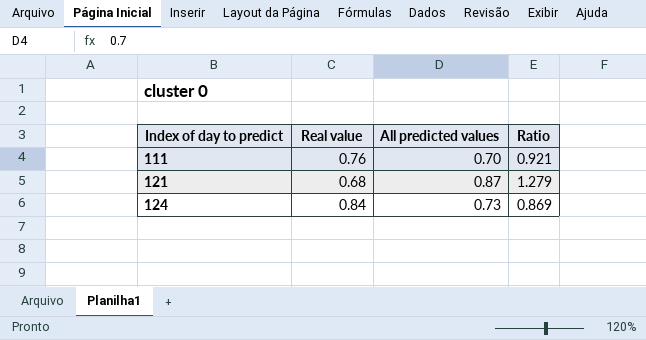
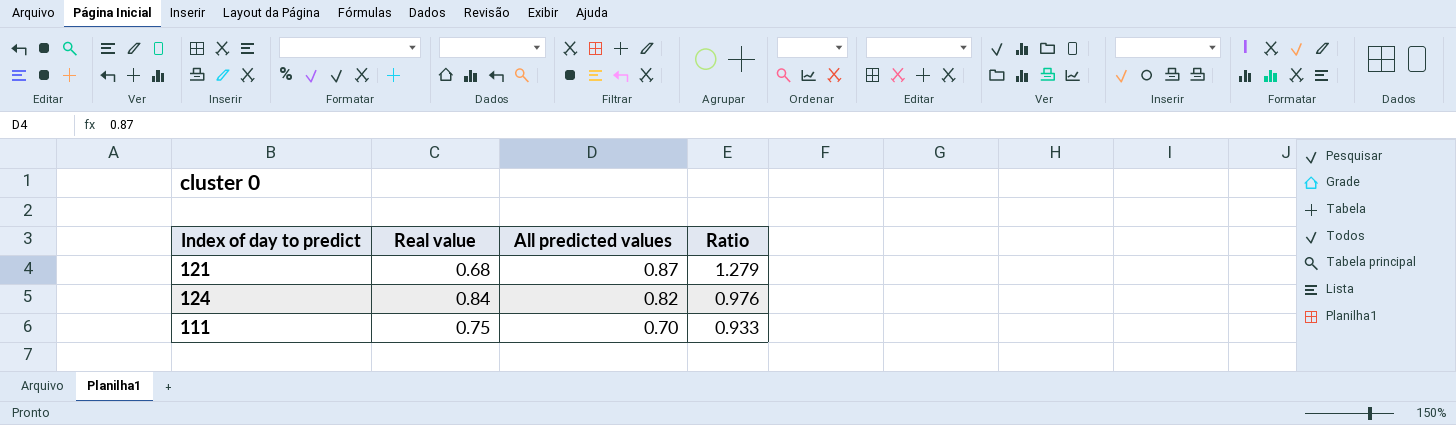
row order: Index of day to predict ascending -> All predicted values descending
124 | All predicted values: 0.73 -> 0.82
124 | Ratio: 0.869 -> 0.976
111 | Real value: 0.76 -> 0.75
111 | Ratio: 0.921 -> 0.933

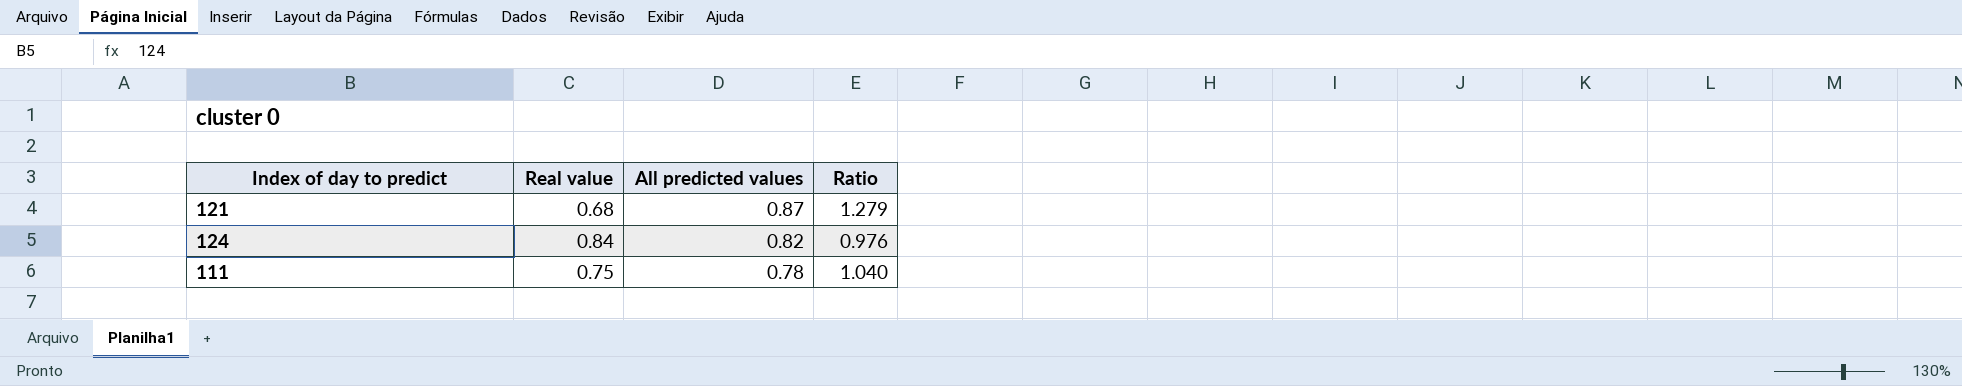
111 | All predicted values: 0.70 -> 0.78
111 | Ratio: 0.933 -> 1.040

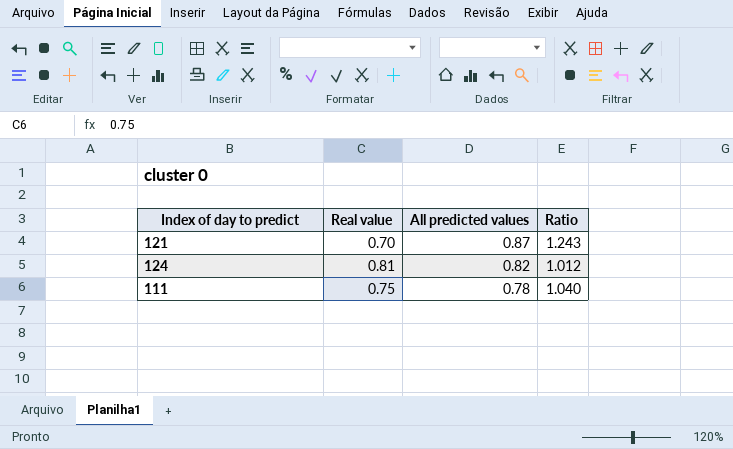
121 | Real value: 0.68 -> 0.70
121 | Ratio: 1.279 -> 1.243
124 | Real value: 0.84 -> 0.81
124 | Ratio: 0.976 -> 1.012

